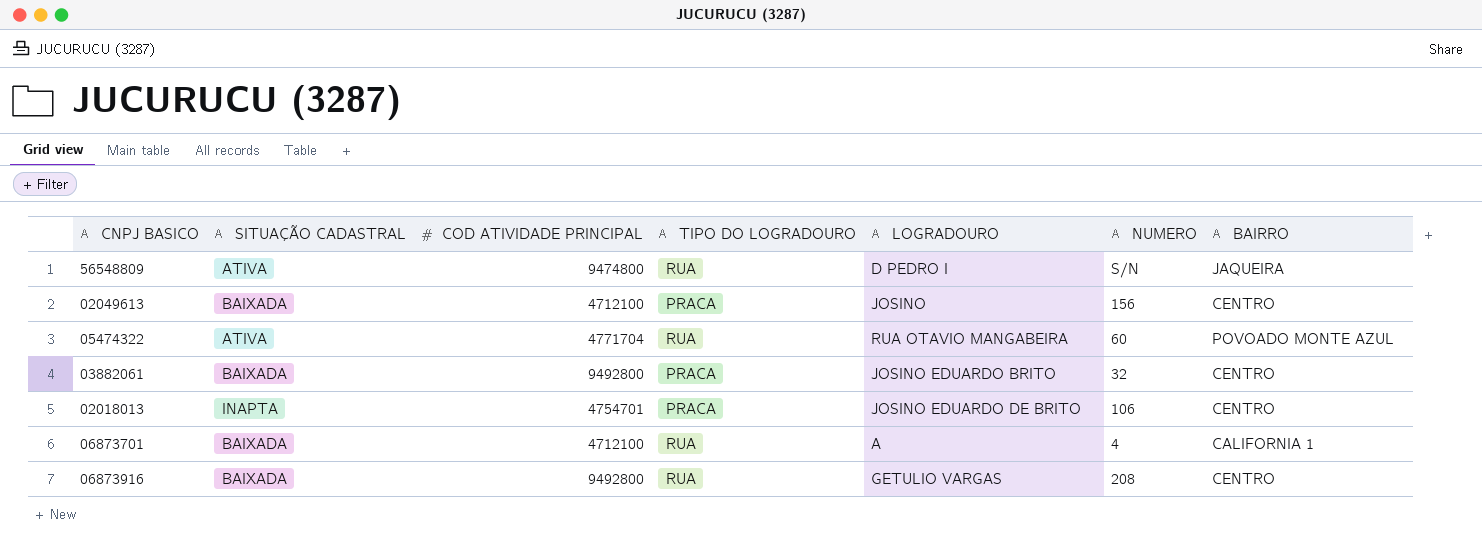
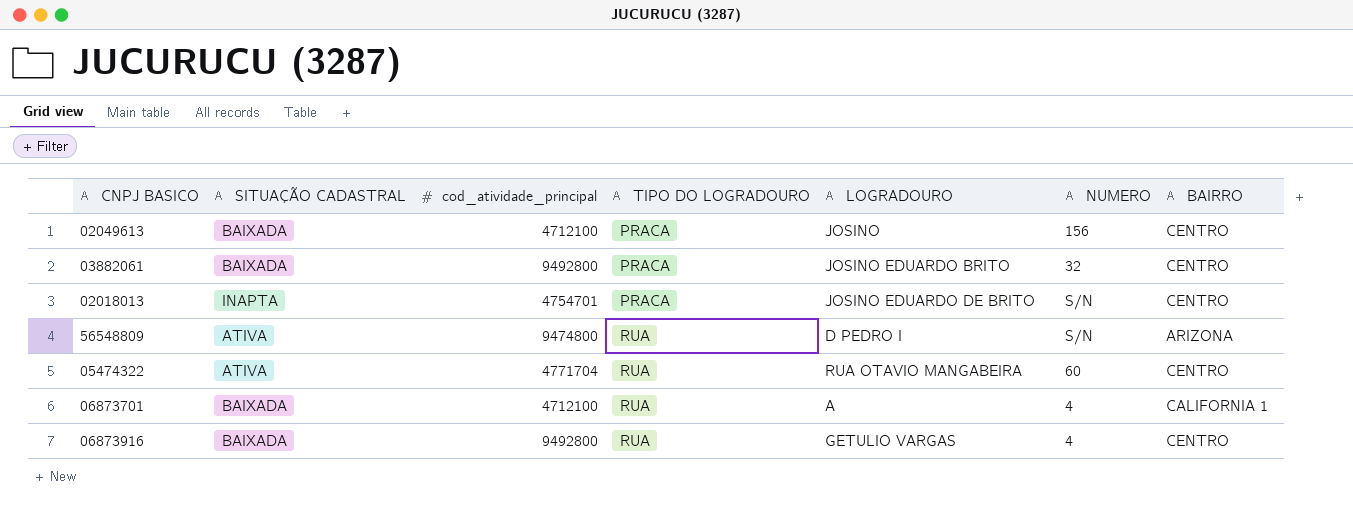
row order: none -> TIPO DO LOGRADOURO ascending
column name: COD ATIVIDADE PRINCIPAL -> cod_atividade_principal
02018013 | NUMERO: 106 -> S/N
56548809 | BAIRRO: JAQUEIRA -> ARIZONA
05474322 | BAIRRO: POVOADO MONTE AZUL -> CENTRO
06873916 | NUMERO: 208 -> 4

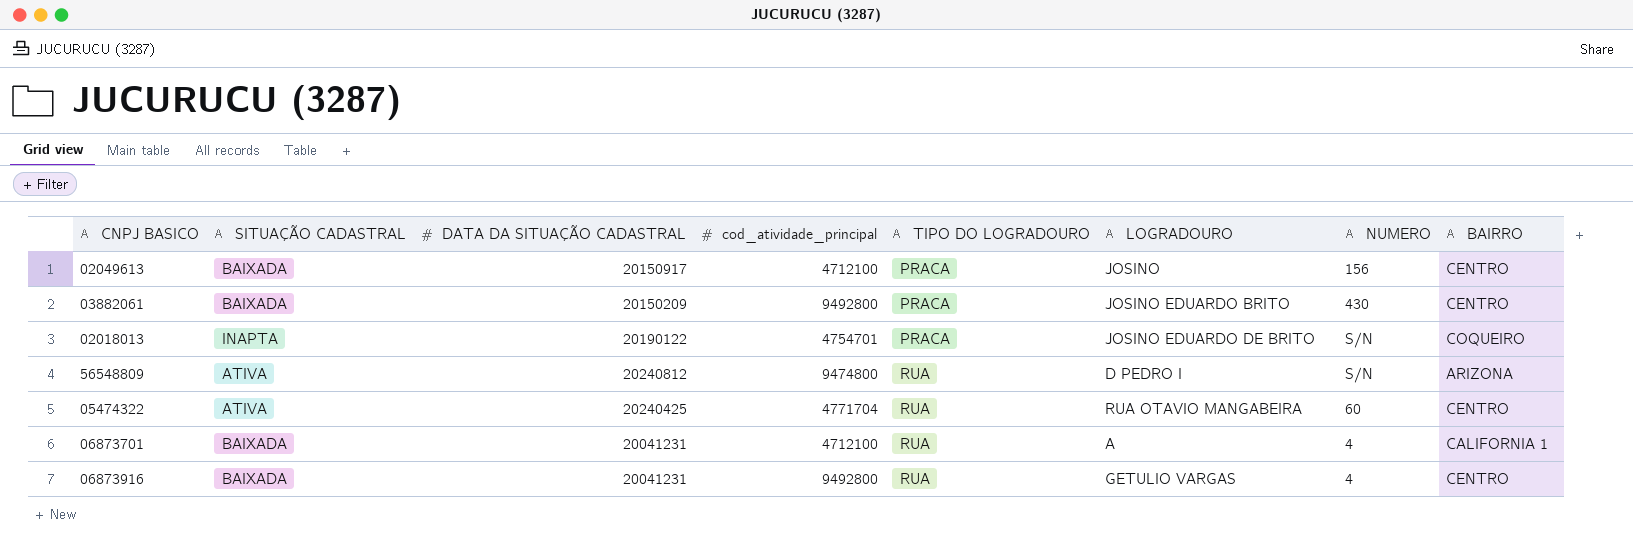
column DATA DA SITUAÇÃO CADASTRAL | position: none -> 3
03882061 | NUMERO: 32 -> 430
02018013 | BAIRRO: CENTRO -> COQUEIRO

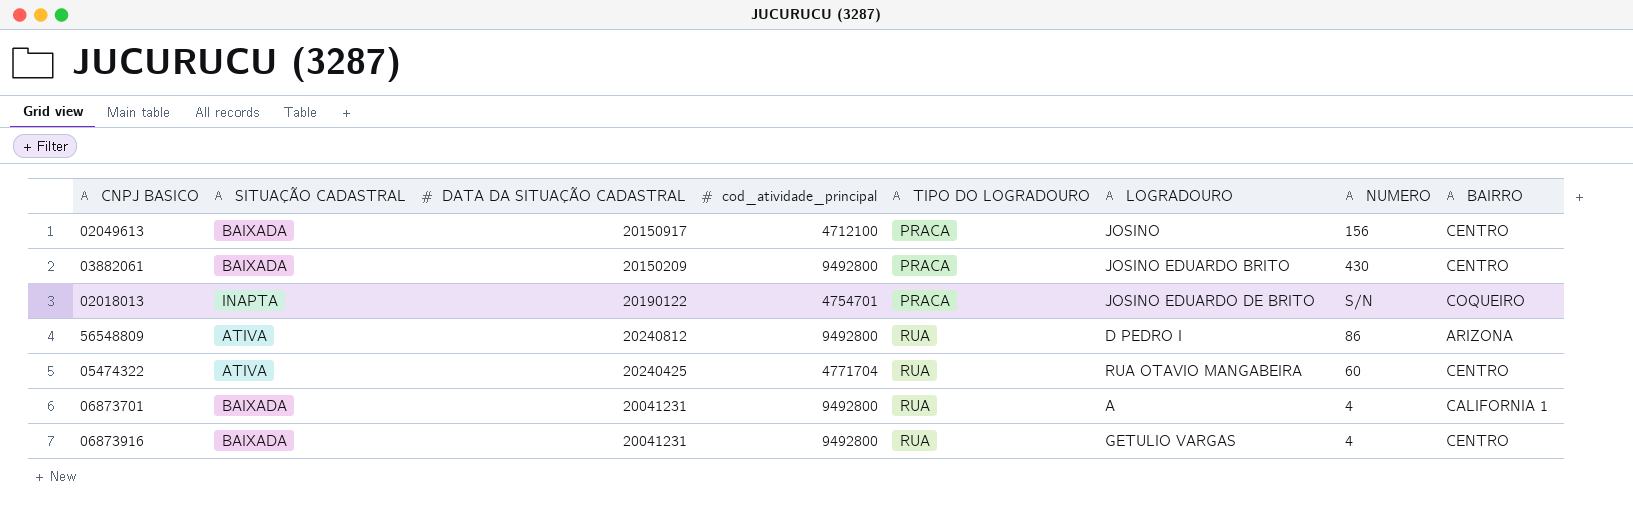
56548809 | cod_atividade_principal: 9474800 -> 9492800
56548809 | NUMERO: S/N -> 86
06873701 | cod_atividade_principal: 4712100 -> 9492800

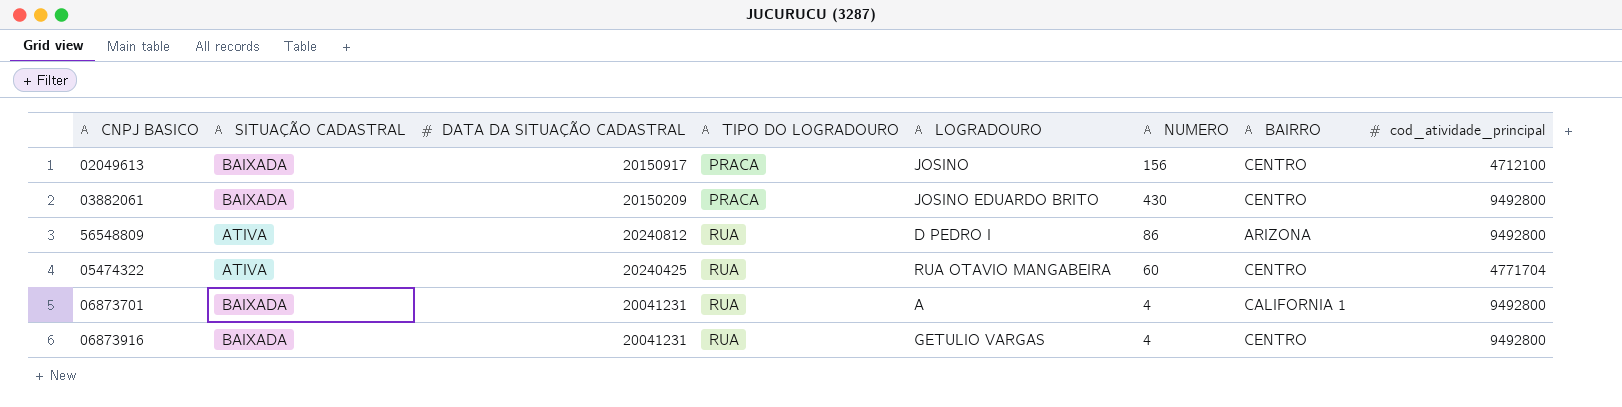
column cod_atividade_principal | position: 4 -> 8
row 02018013: INAPTA | 20190122 | 4754701 | PRACA | JOSINO EDUARDO DE BRITO | S/N | COQUEIRO -> none

